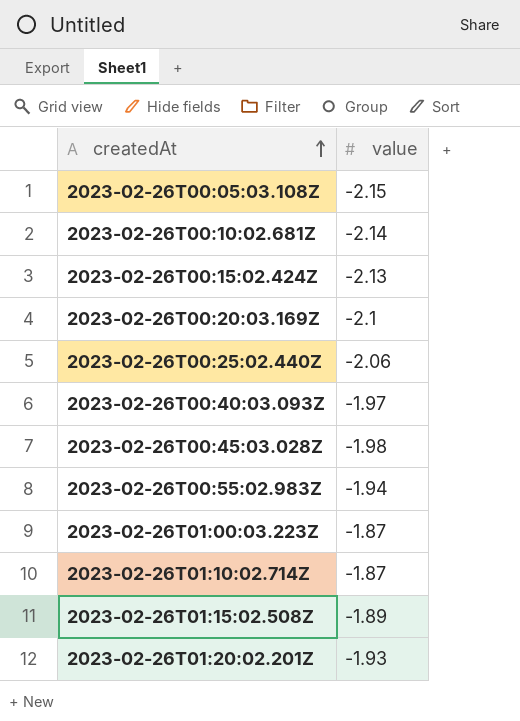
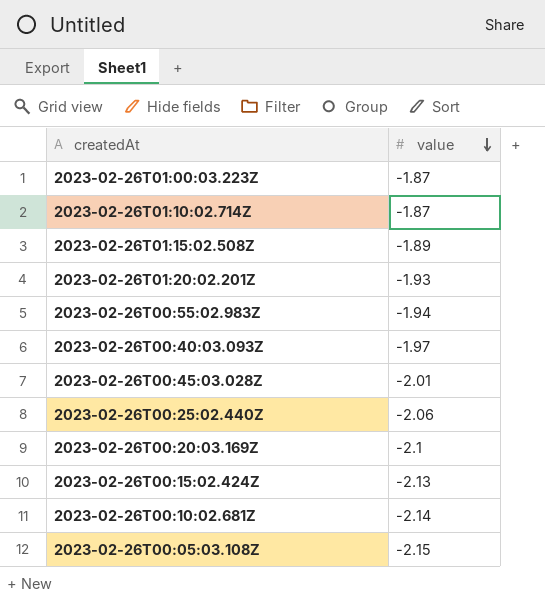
row order: createdAt ascending -> value descending
2023-02-26T00:45:03.028Z | value: -1.98 -> -2.01

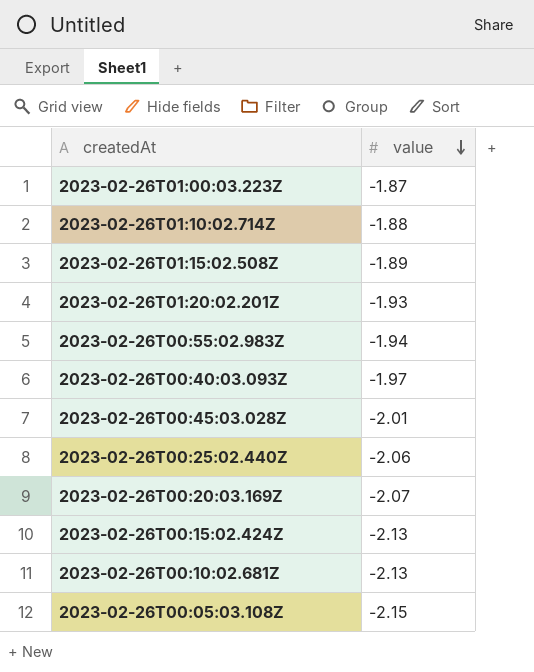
2023-02-26T01:10:02.714Z | value: -1.87 -> -1.88
2023-02-26T00:20:03.169Z | value: -2.1 -> -2.07
2023-02-26T00:10:02.681Z | value: -2.14 -> -2.13

